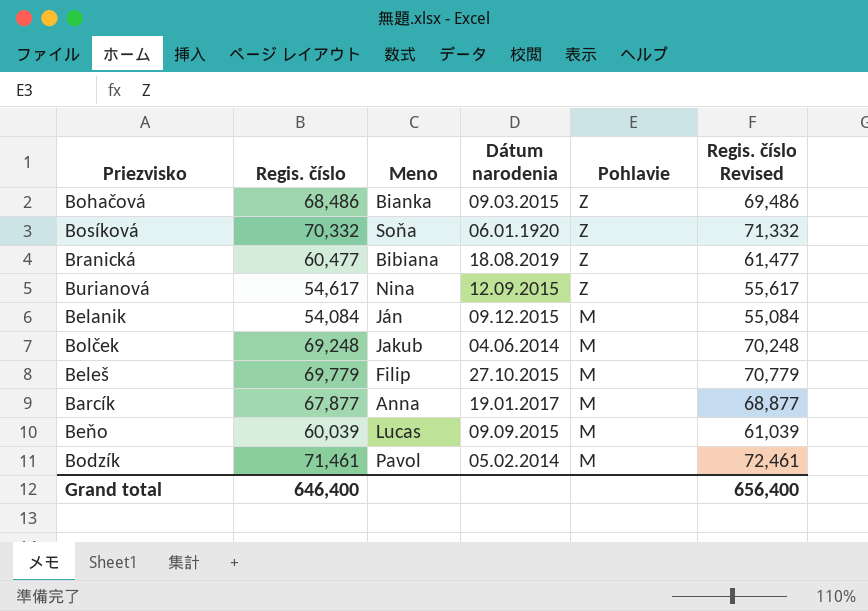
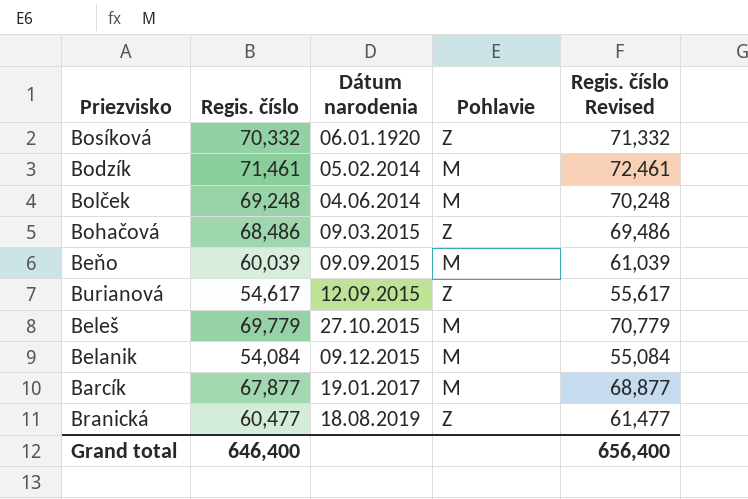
row order: Pohlavie descending -> Dátum narodenia ascending
column Meno | position: 3 -> none

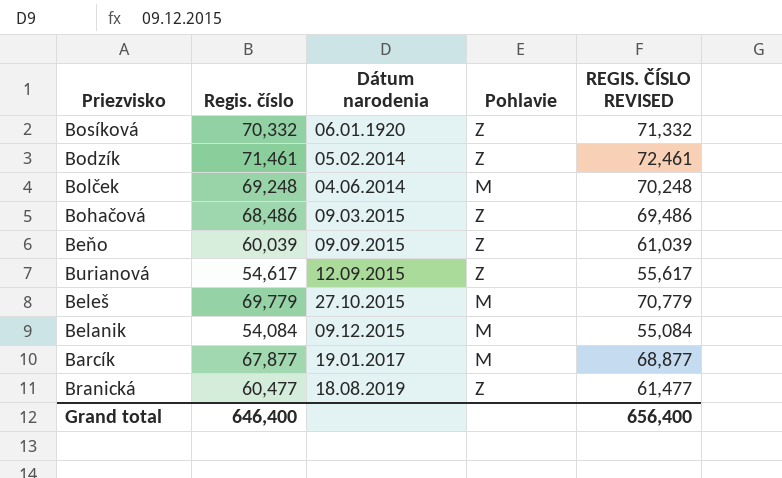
column name: Regis. číslo Revised -> REGIS. ČÍSLO REVISED
Bodzík | Pohlavie: M -> Z
Beňo | Pohlavie: M -> Z

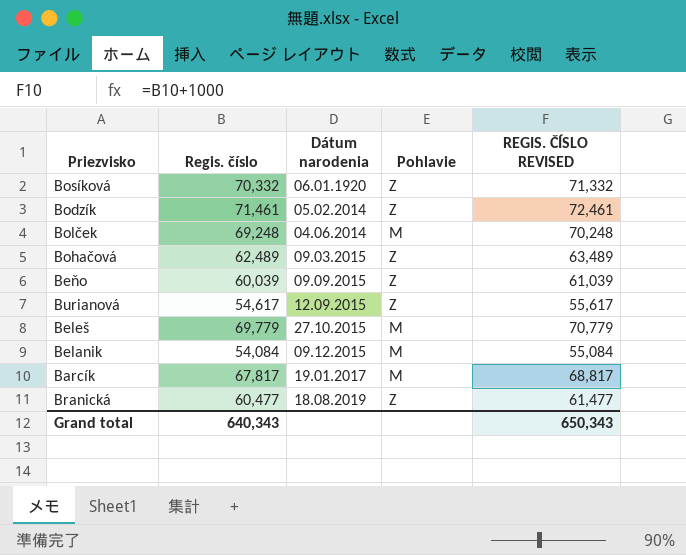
Bohačová | Regis. číslo: 68,486 -> 62,489
Bohačová | REGIS. ČÍSLO REVISED: 69,486 -> 63,489
Barcík | Regis. číslo: 67,877 -> 67,817
Barcík | REGIS. ČÍSLO REVISED: 68,877 -> 68,817
Grand total | Regis. číslo: 646,400 -> 640,343
Grand total | REGIS. ČÍSLO REVISED: 656,400 -> 650,343

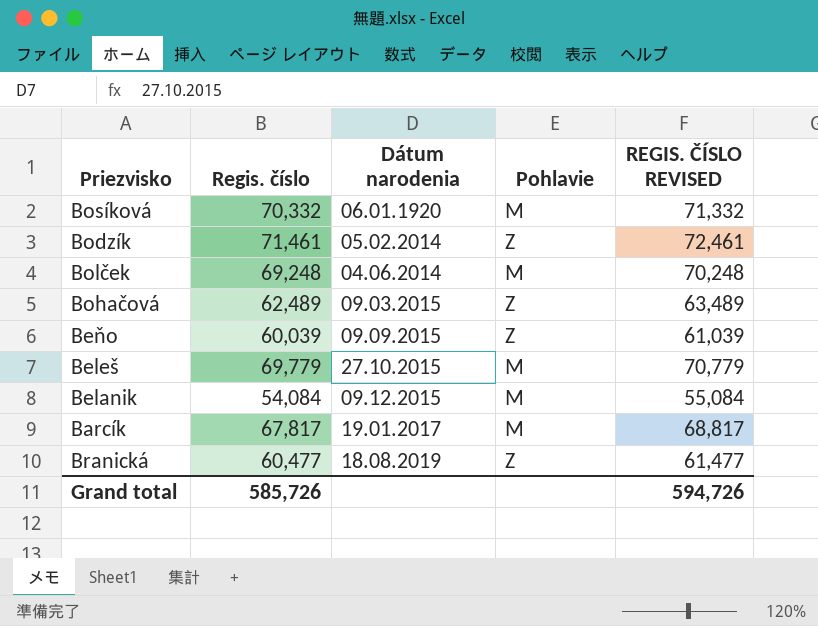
row Burianová: 54,617 | 12.09.2015 | Z | 55,617 -> none
Bosíková | Pohlavie: Z -> M
Grand total | Regis. číslo: 640,343 -> 585,726
Grand total | REGIS. ČÍSLO REVISED: 650,343 -> 594,726

